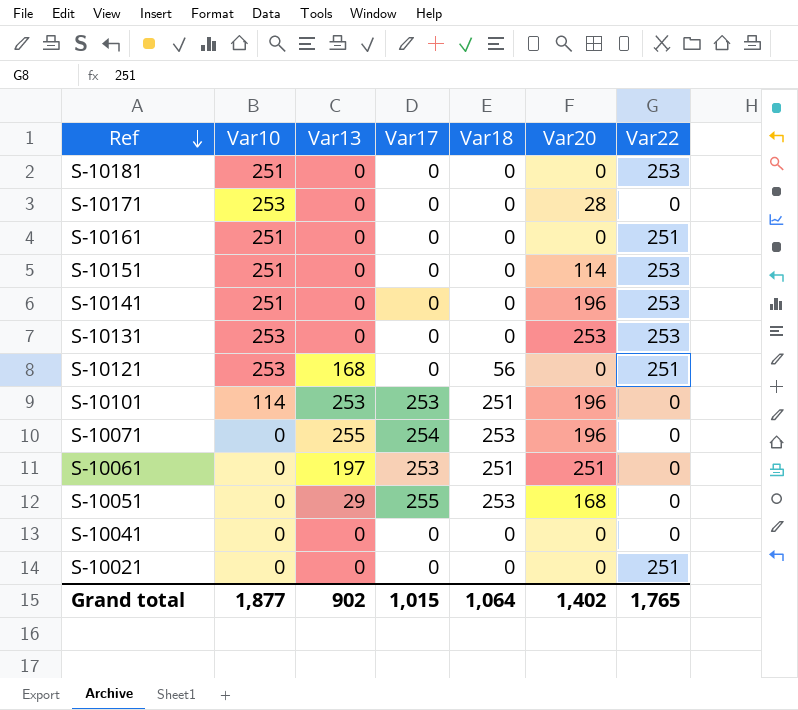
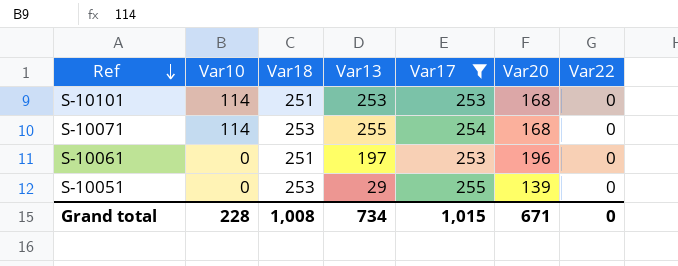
filter: none -> Var17 != 0
column Var18 | position: 5 -> 3
S-10101 | Var20: 196 -> 168
S-10071 | Var10: 0 -> 114
S-10071 | Var20: 196 -> 168
S-10061 | Var20: 251 -> 196
S-10051 | Var20: 168 -> 139
Grand total | Var10: 1,877 -> 228
Grand total | Var18: 1,064 -> 1,008
Grand total | Var13: 902 -> 734
Grand total | Var20: 1,402 -> 671
Grand total | Var22: 1,765 -> 0

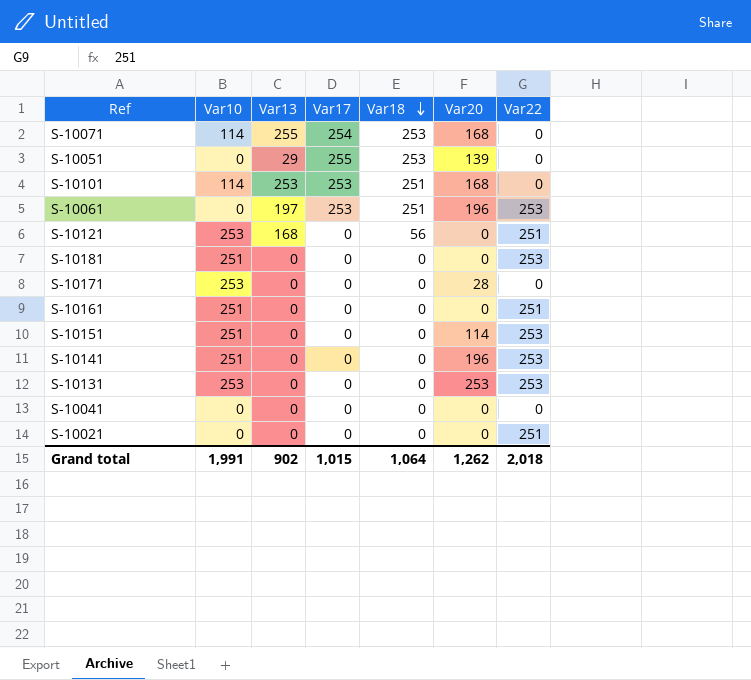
filter: Var17 != 0 -> none
row order: Ref descending -> Var18 descending
column Var18 | position: 3 -> 5
S-10061 | Var22: 0 -> 253
Grand total | Var10: 228 -> 1,991
Grand total | Var13: 734 -> 902
Grand total | Var18: 1,008 -> 1,064
Grand total | Var20: 671 -> 1,262
Grand total | Var22: 0 -> 2,018

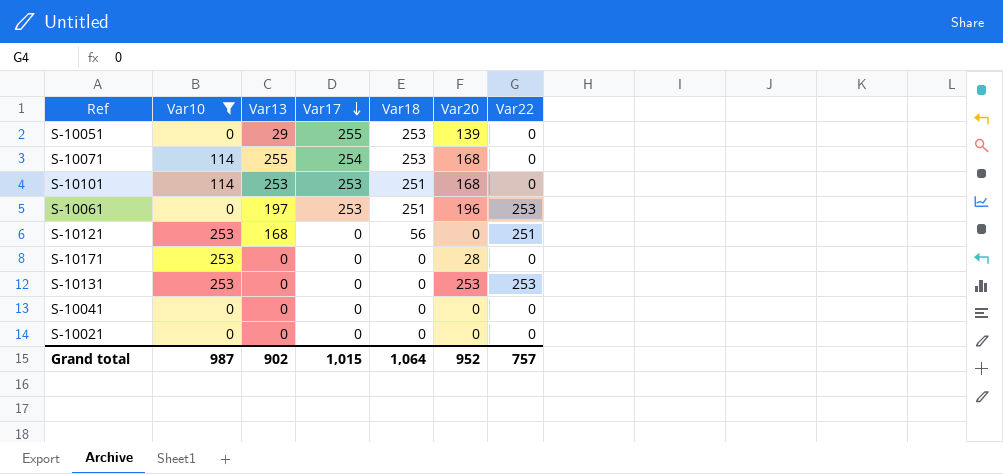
filter: none -> Var10 != 251
row order: Var18 descending -> Var17 descending
S-10021 | Var22: 251 -> 0
Grand total | Var10: 1,991 -> 987
Grand total | Var20: 1,262 -> 952
Grand total | Var22: 2,018 -> 757

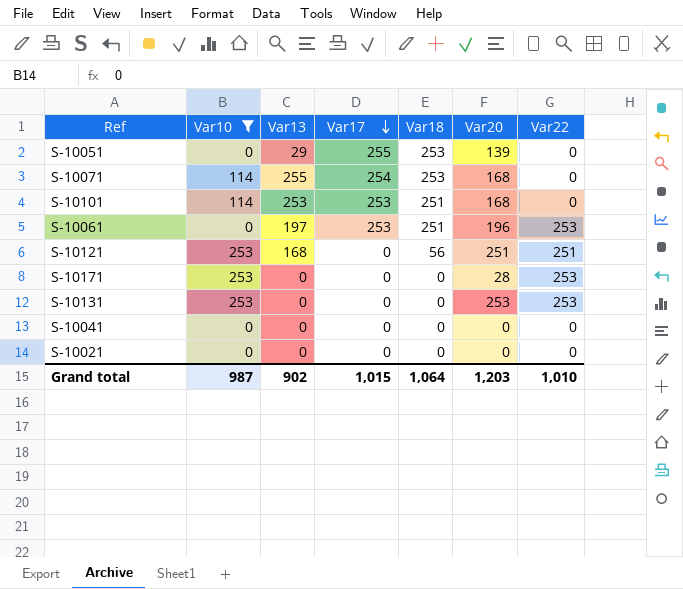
S-10121 | Var20: 0 -> 251
S-10171 | Var22: 0 -> 253
Grand total | Var20: 952 -> 1,203
Grand total | Var22: 757 -> 1,010

